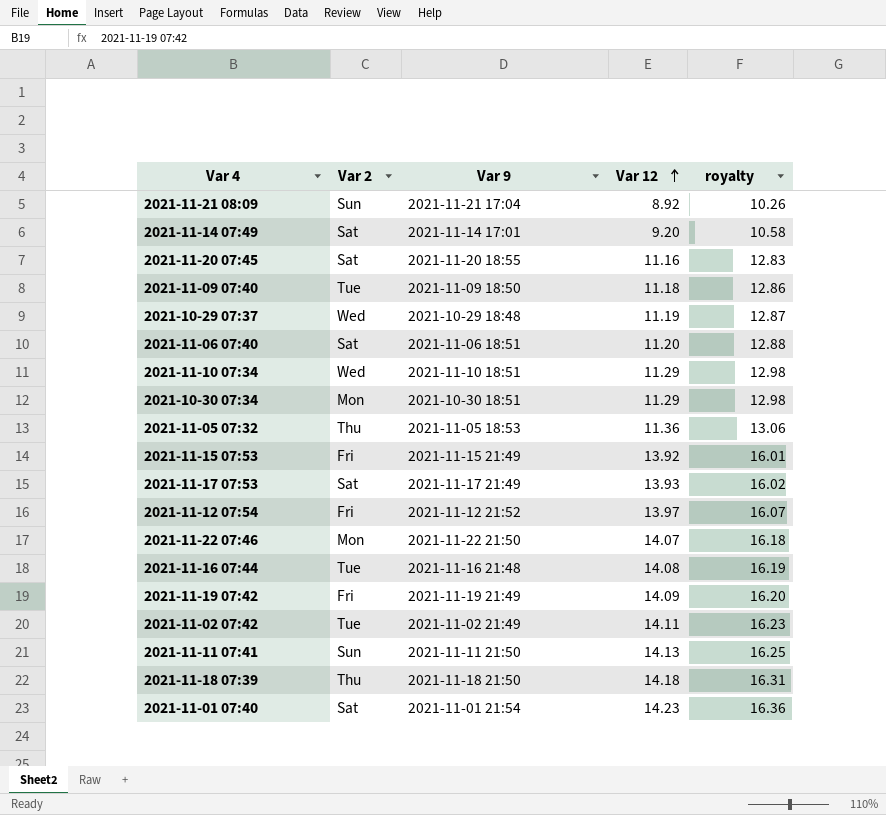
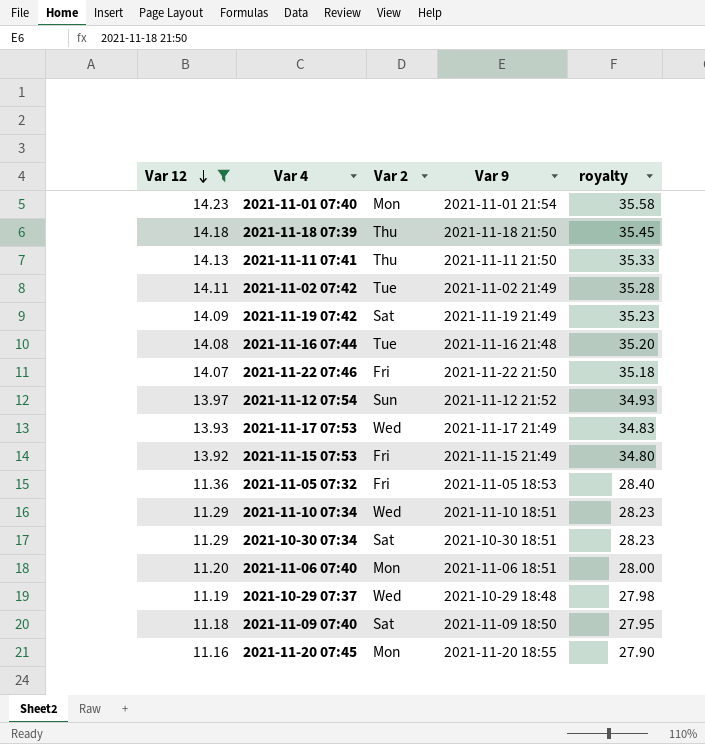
filter: none -> Var 12 >= 11.16
row order: Var 12 ascending -> Var 12 descending
column Var 12 | position: 4 -> 1
column royalty | formula: [Var 12] * 1.15 -> [Var 12] * 2.5
2021-11-01 07:40 | Var 2: Sat -> Mon
2021-11-11 07:41 | Var 2: Sun -> Thu
2021-11-19 07:42 | Var 2: Fri -> Sat
2021-11-22 07:46 | Var 2: Mon -> Fri
2021-11-12 07:54 | Var 2: Fri -> Sun
2021-11-17 07:53 | Var 2: Sat -> Wed
2021-11-05 07:32 | Var 2: Thu -> Fri
2021-10-30 07:34 | Var 2: Mon -> Sat
2021-11-06 07:40 | Var 2: Sat -> Mon
2021-11-09 07:40 | Var 2: Tue -> Sat
2021-11-20 07:45 | Var 2: Sat -> Mon

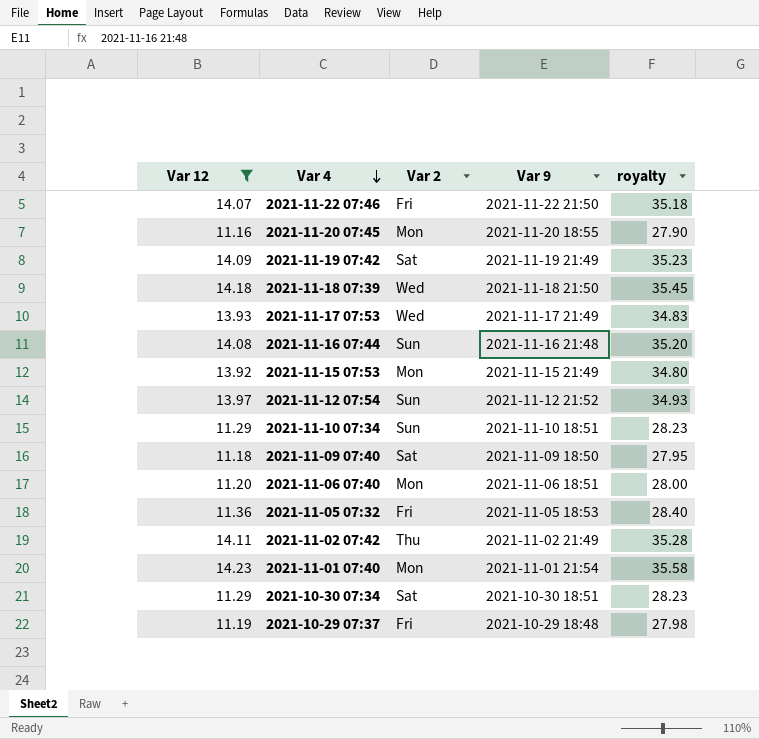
row order: Var 12 descending -> Var 4 descending
row 2021-11-11 07:41: 14.13 | Thu | 2021-11-11 21:50 | 35.33 -> none
2021-11-18 07:39 | Var 2: Thu -> Wed
2021-11-16 07:44 | Var 2: Tue -> Sun
2021-11-15 07:53 | Var 2: Fri -> Mon
2021-11-10 07:34 | Var 2: Wed -> Sun
2021-11-02 07:42 | Var 2: Tue -> Thu
2021-10-29 07:37 | Var 2: Wed -> Fri

